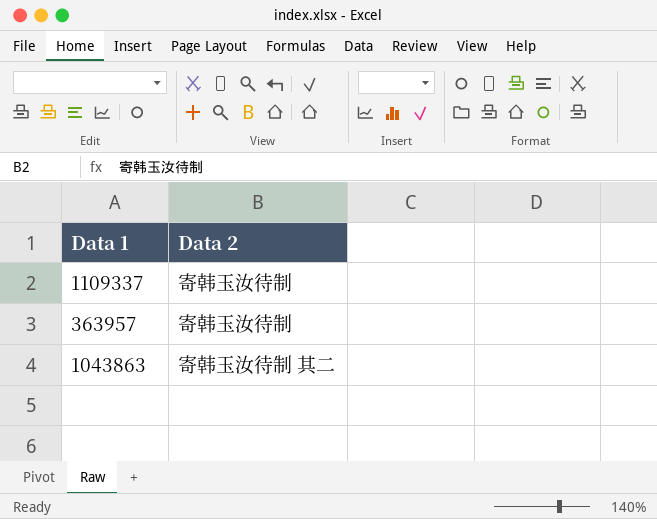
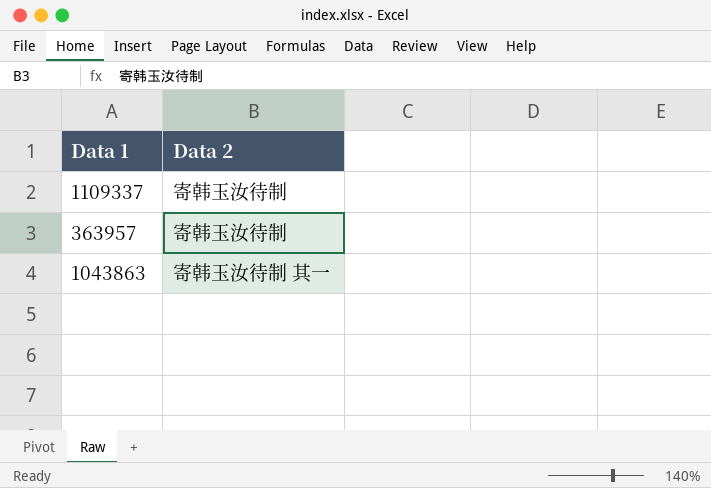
1043863 | Data 2: 寄韩玉汝待制 其二 -> 寄韩玉汝待制 其一

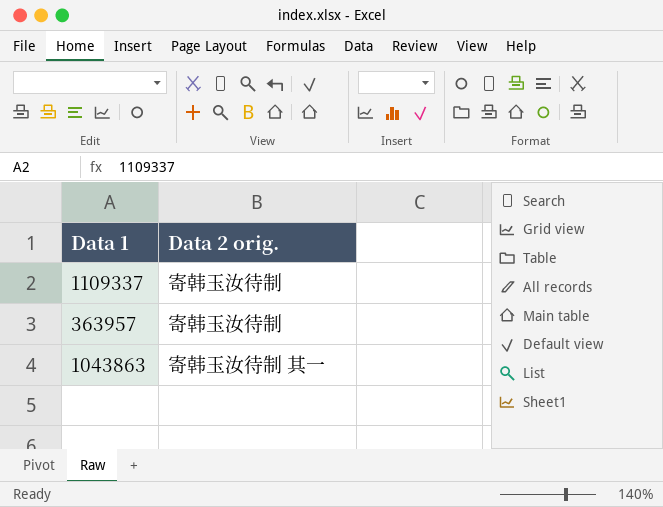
column name: Data 2 -> Data 2 orig.

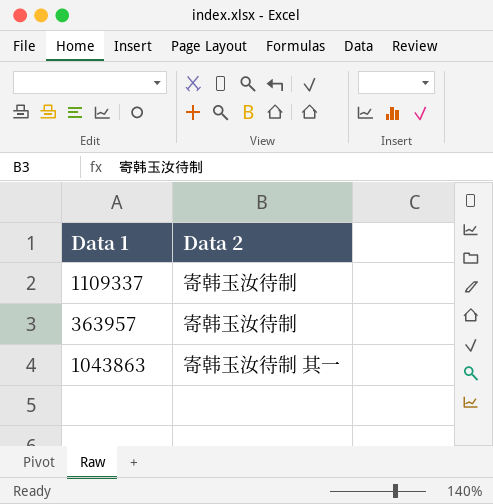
column name: Data 2 orig. -> Data 2

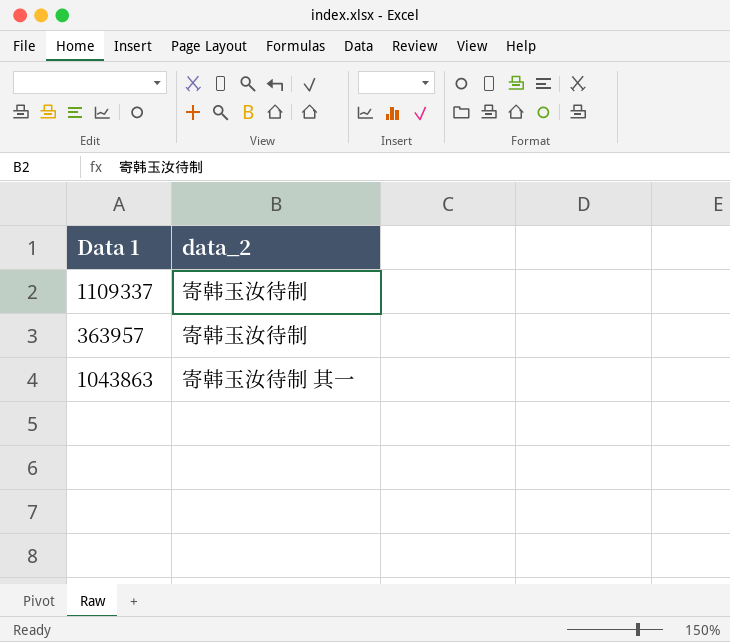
column name: Data 2 -> data_2

